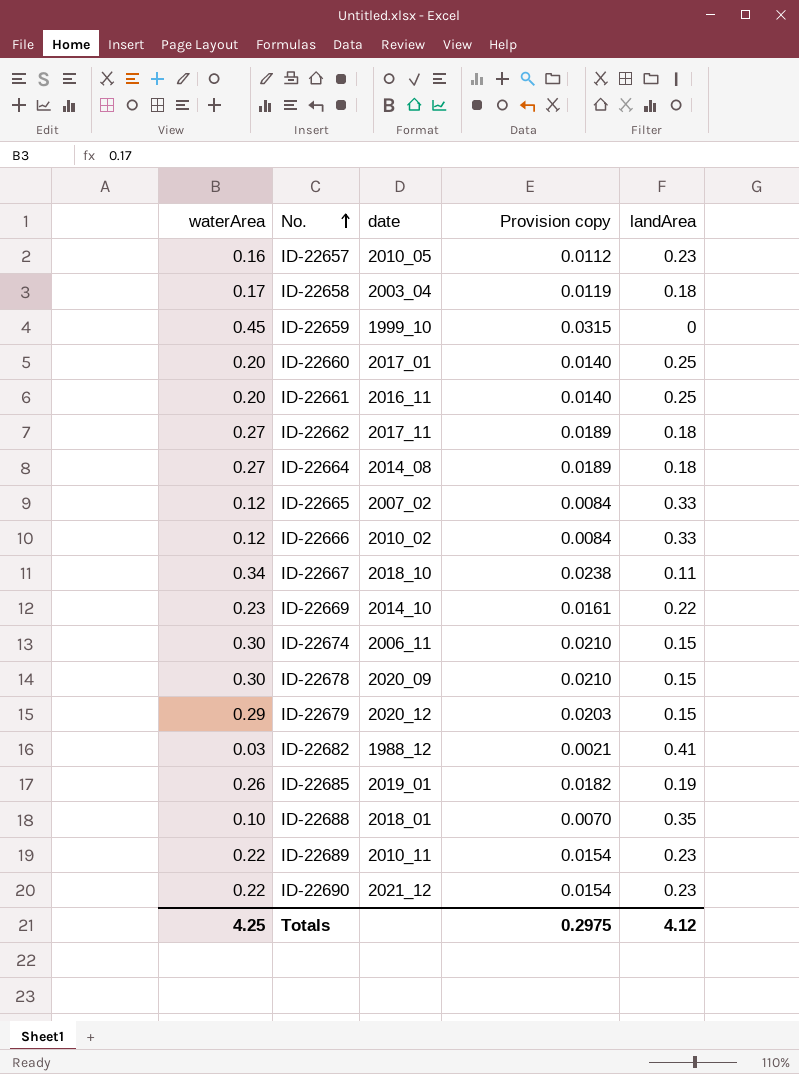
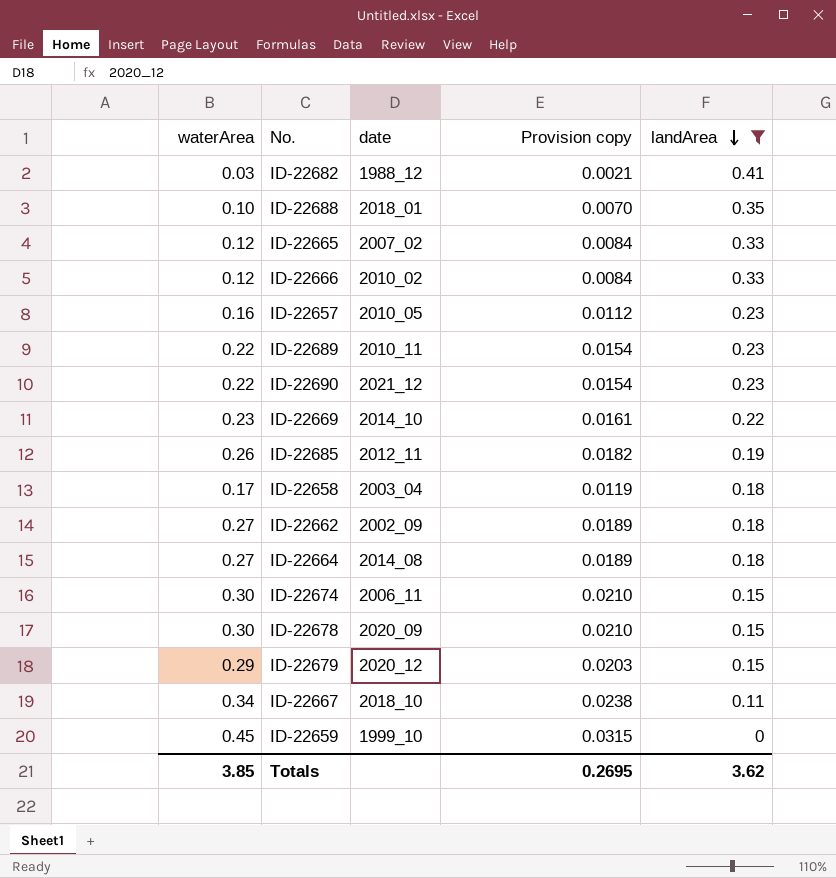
filter: none -> landArea != 0.25
row order: No. ascending -> landArea descending
ID-22685 | date: 2019_01 -> 2012_11
ID-22662 | date: 2017_11 -> 2002_09
Totals | waterArea: 4.25 -> 3.85
Totals | Provision copy: 0.2975 -> 0.2695
Totals | landArea: 4.12 -> 3.62

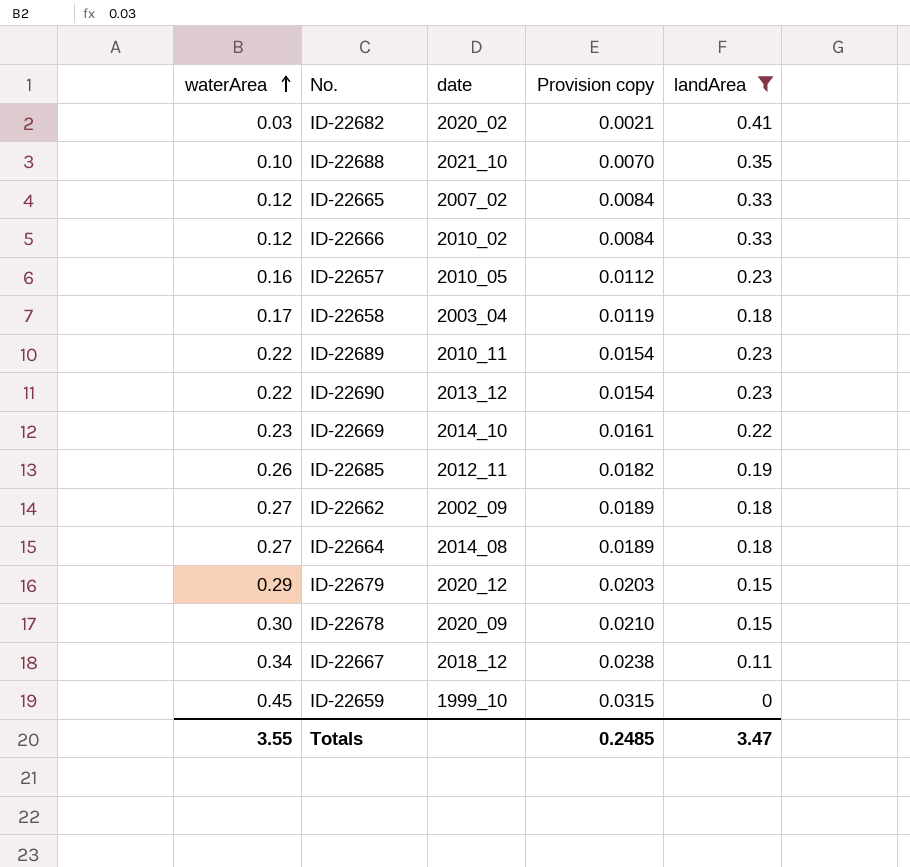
row order: landArea descending -> waterArea ascending
row ID-22674: 0.30 | 2006_11 | 0.0210 | 0.15 -> none
ID-22682 | date: 1988_12 -> 2020_02
ID-22688 | date: 2018_01 -> 2021_10
ID-22690 | date: 2021_12 -> 2013_12
ID-22667 | date: 2018_10 -> 2018_12
Totals | waterArea: 3.85 -> 3.55
Totals | Provision copy: 0.2695 -> 0.2485
Totals | landArea: 3.62 -> 3.47

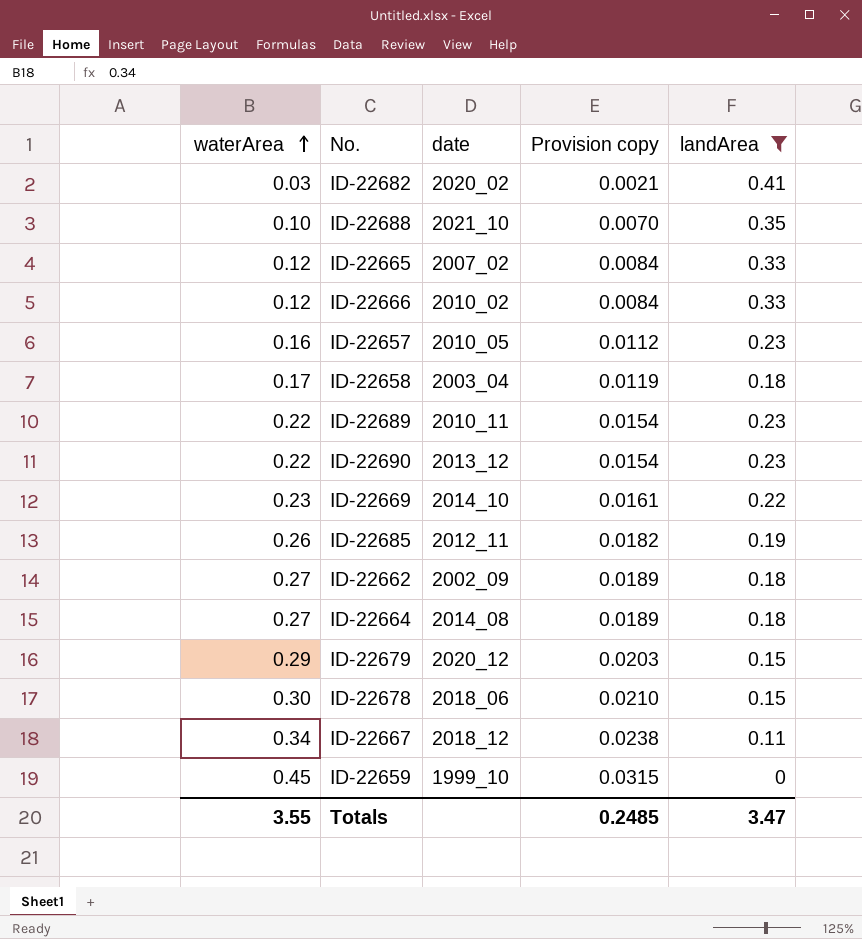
ID-22678 | date: 2020_09 -> 2018_06

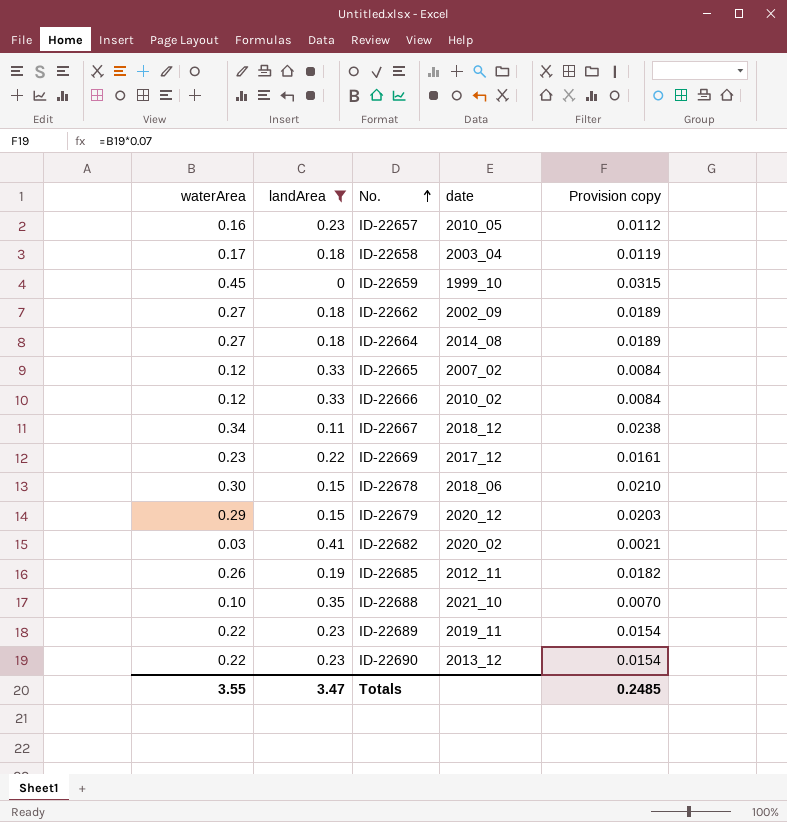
row order: waterArea ascending -> No. ascending
column landArea | position: 5 -> 2
ID-22669 | date: 2014_10 -> 2017_12
ID-22689 | date: 2010_11 -> 2019_11

